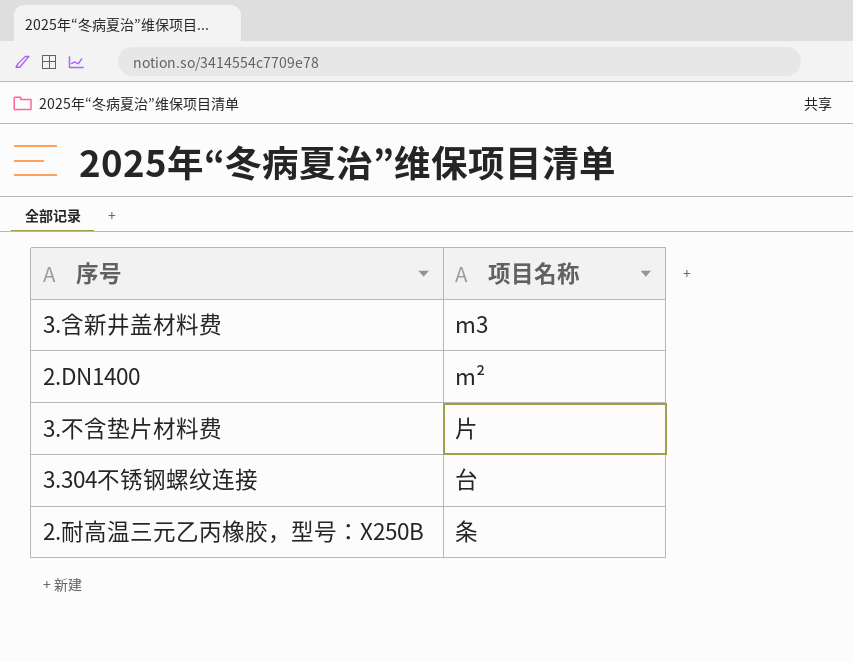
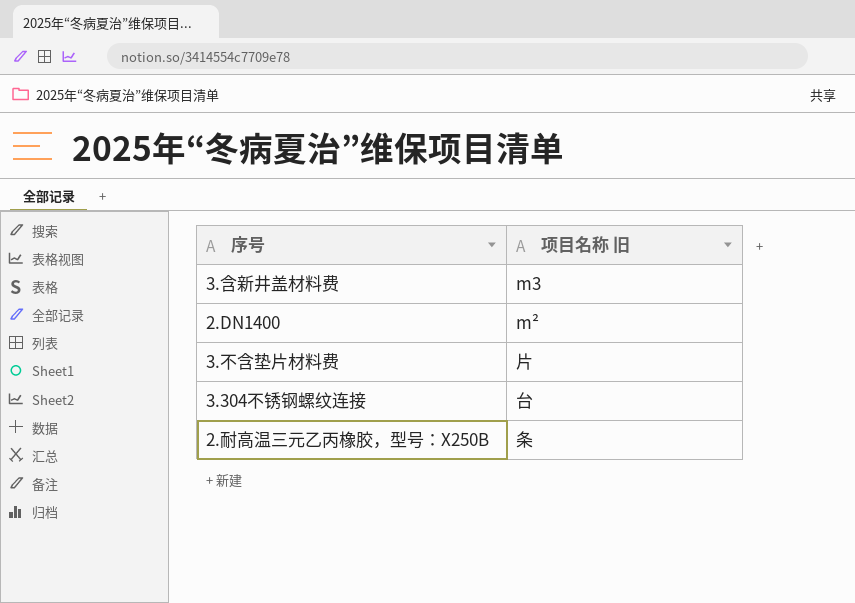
column name: 项目名称 -> 项目名称 旧

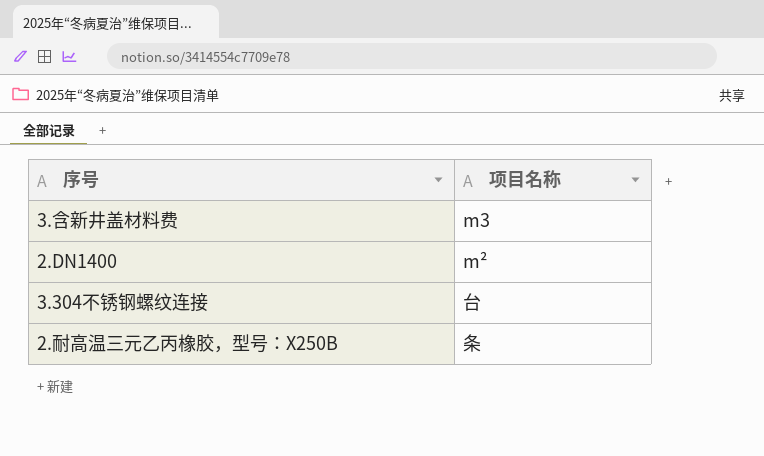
column name: 项目名称 旧 -> 项目名称
row 3.不含垫片材料费: 片 -> none

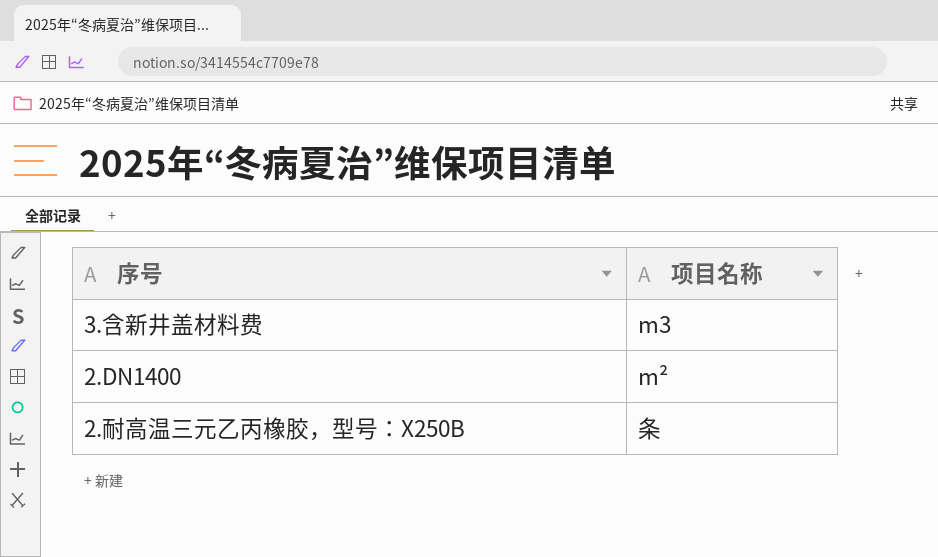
row 3.304不锈钢螺纹连接: 台 -> none

